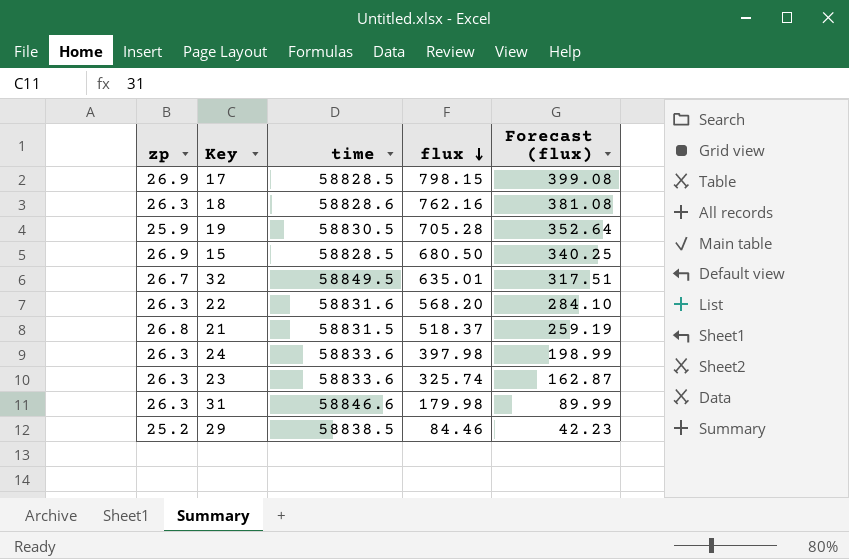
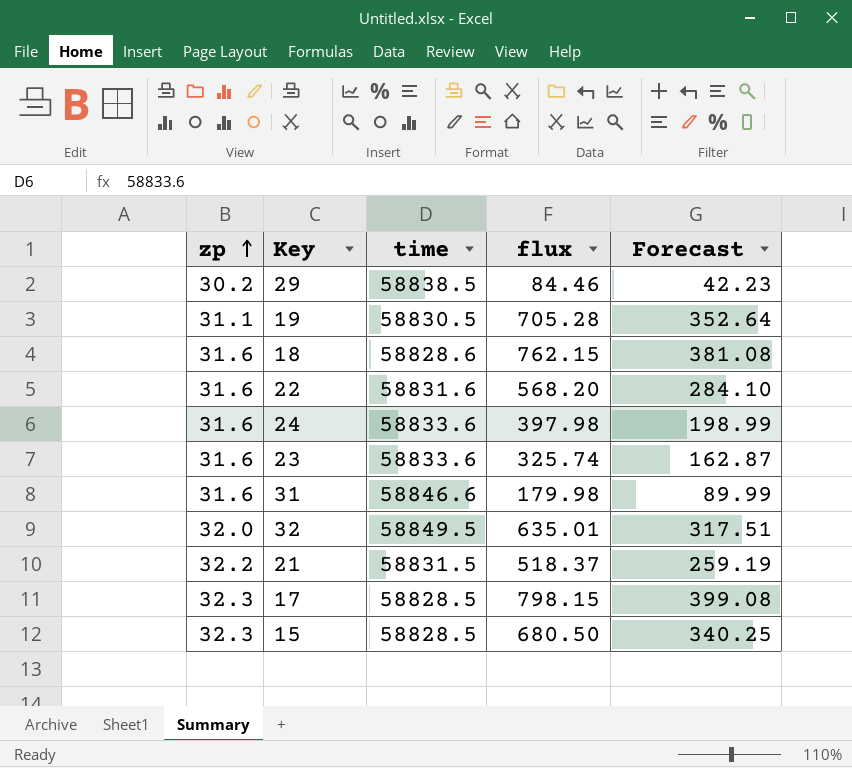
row order: flux descending -> zp ascending
column name: Forecast (flux) -> Forecast
29 | zp: 25.2 -> 30.2
19 | zp: 25.9 -> 31.1
18 | zp: 26.3 -> 31.6
18 | flux: 762.16 -> 762.15
22 | zp: 26.3 -> 31.6
24 | zp: 26.3 -> 31.6
23 | zp: 26.3 -> 31.6
31 | zp: 26.3 -> 31.6
32 | zp: 26.7 -> 32.0
21 | zp: 26.8 -> 32.2
17 | zp: 26.9 -> 32.3
15 | zp: 26.9 -> 32.3

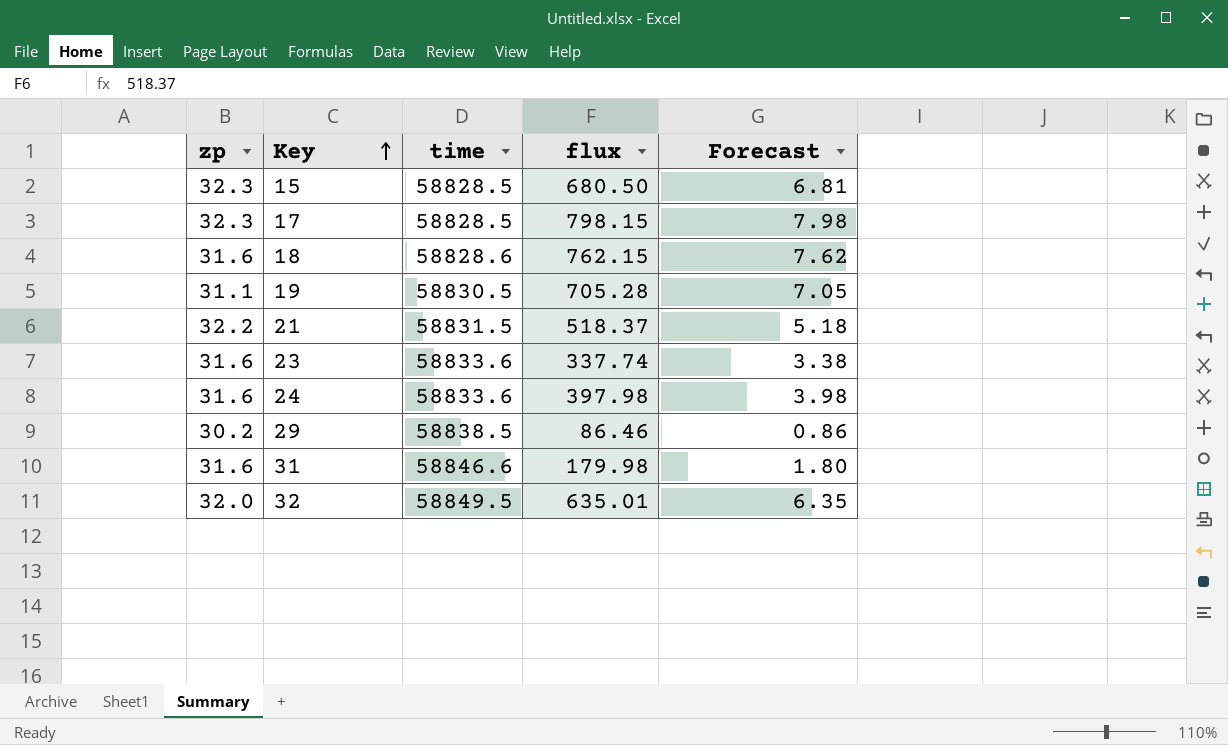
row order: zp ascending -> Key ascending
column Forecast | formula: [flux] * 0.5 -> [flux] * 0.01
row 22: 31.6 | 58831.6 | 568.20 | 284.10 -> none
23 | flux: 325.74 -> 337.74
29 | flux: 84.46 -> 86.46

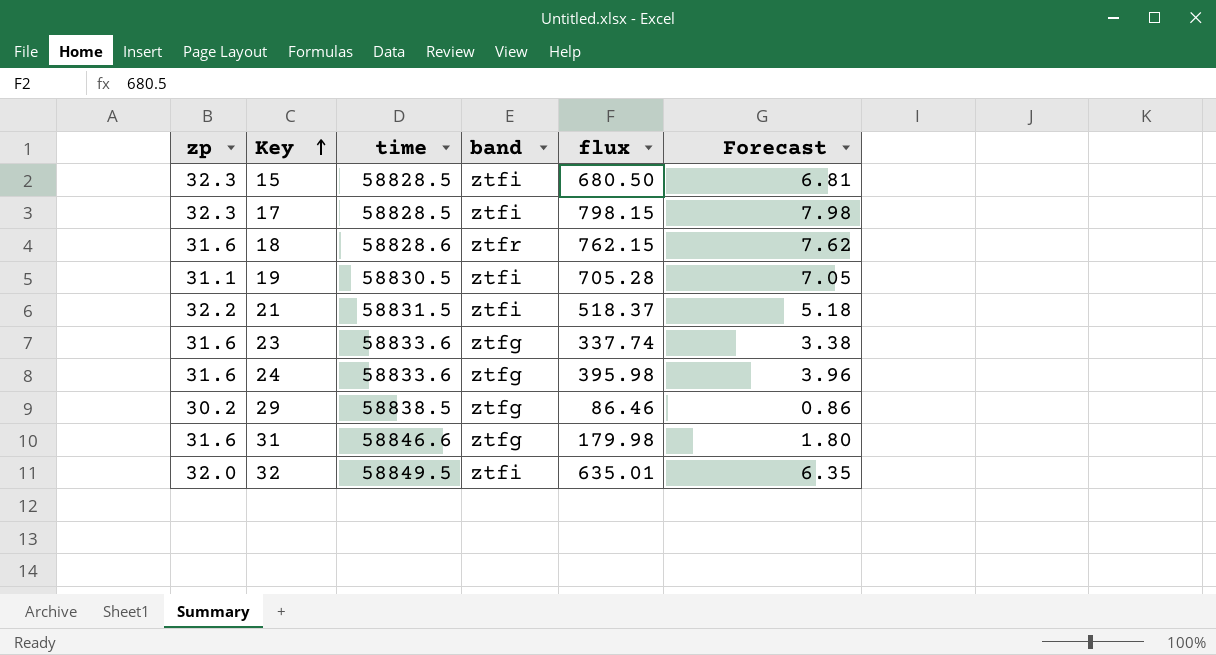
column band | position: none -> 4
24 | flux: 397.98 -> 395.98
24 | Forecast: 3.98 -> 3.96

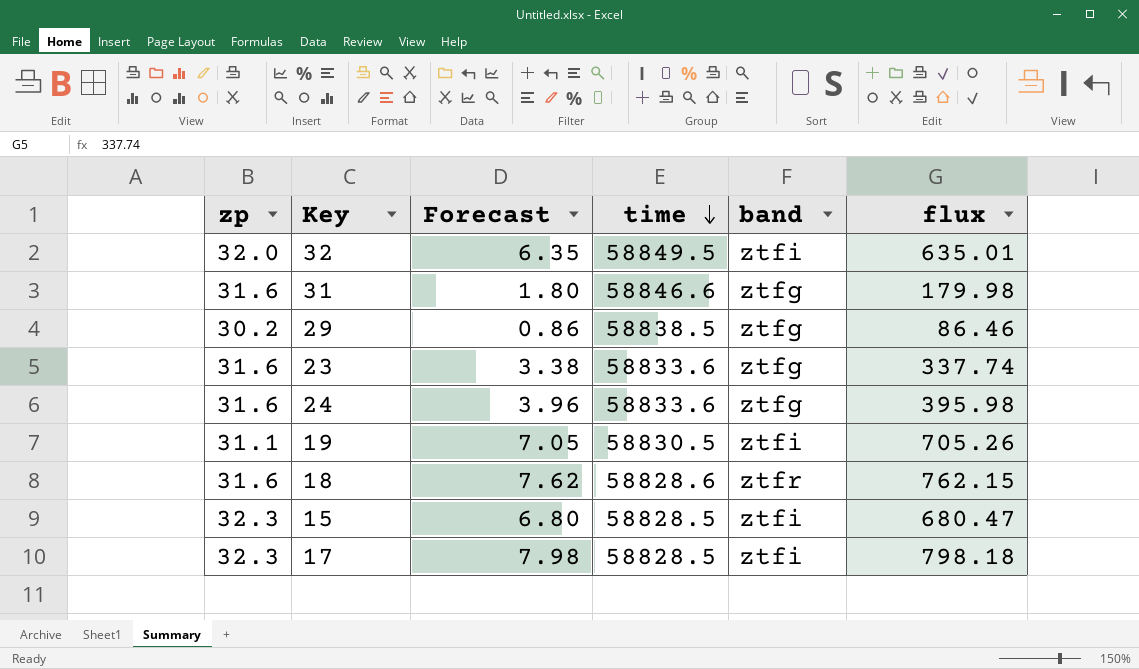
row order: Key ascending -> time descending
column Forecast | position: 6 -> 3
row 21: 32.2 | 58831.5 | ztfi | 518.37 | 5.18 -> none
19 | flux: 705.28 -> 705.26
15 | Forecast: 6.81 -> 6.80
15 | flux: 680.50 -> 680.47
17 | flux: 798.15 -> 798.18

